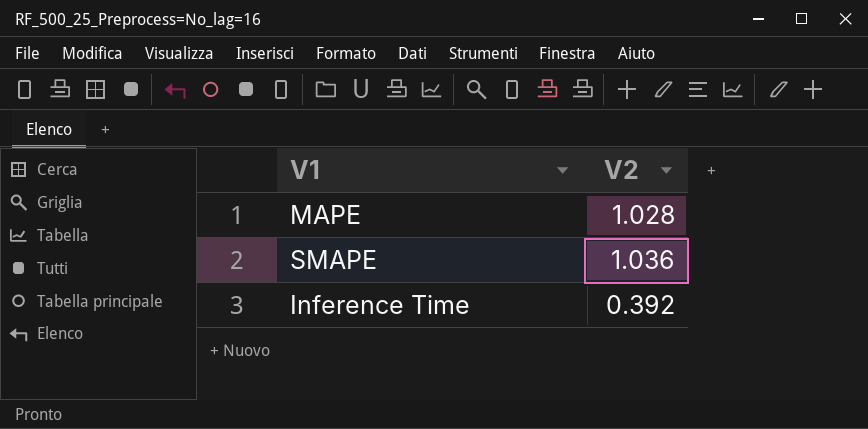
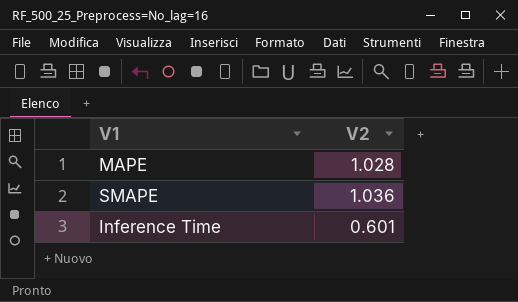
Inference Time | V2: 0.392 -> 0.601

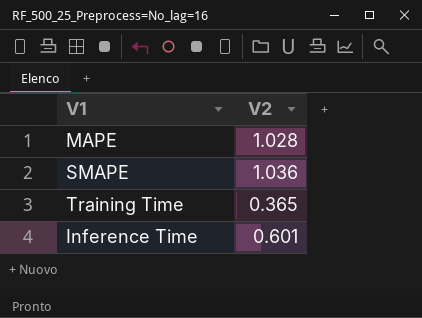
row Training Time: none -> 0.365

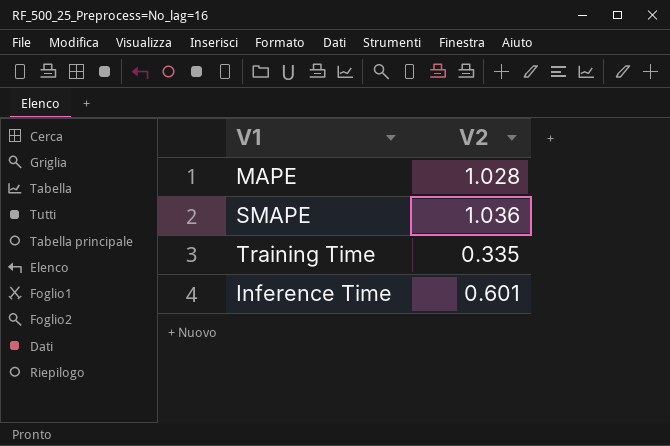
Training Time | V2: 0.365 -> 0.335

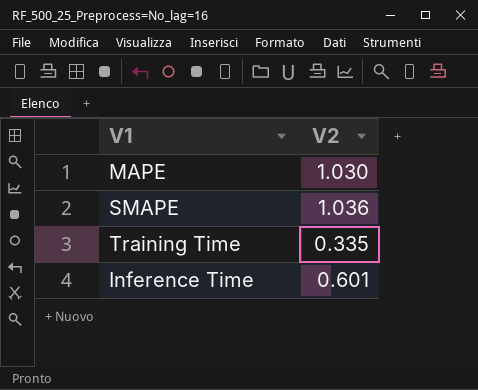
MAPE | V2: 1.028 -> 1.030

